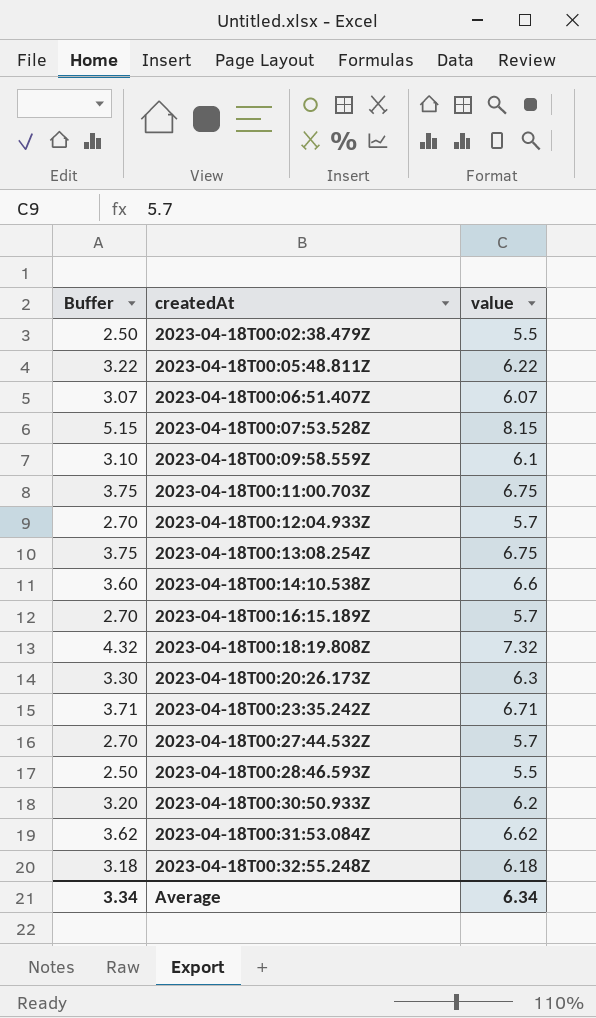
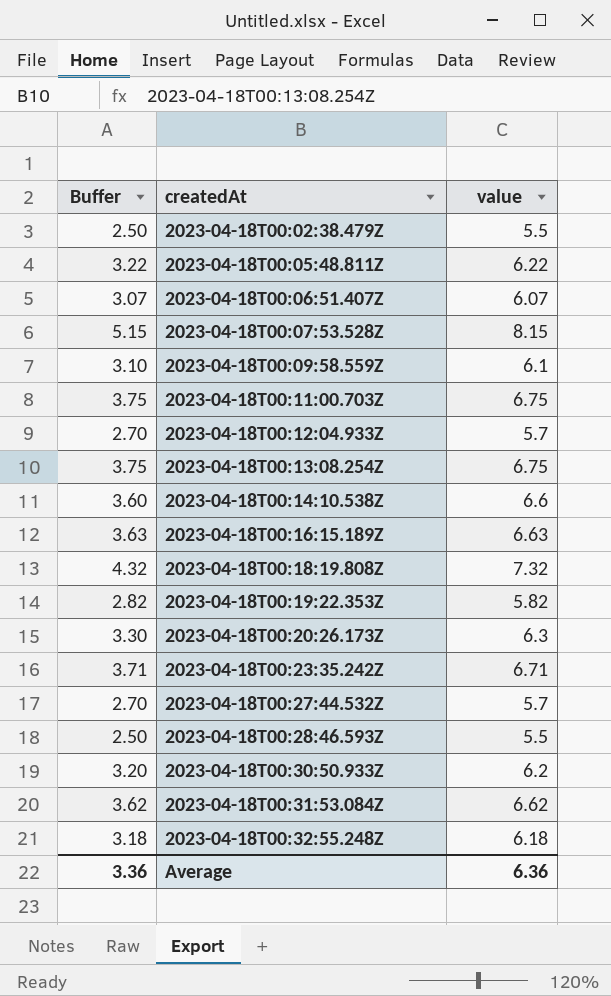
2023-04-18T00:16:15.189Z | Buffer: 2.70 -> 3.63
2023-04-18T00:16:15.189Z | value: 5.7 -> 6.63
row 2023-04-18T00:19:22.353Z: none -> 2.82 | 5.82
Average | Buffer: 3.34 -> 3.36
Average | value: 6.34 -> 6.36

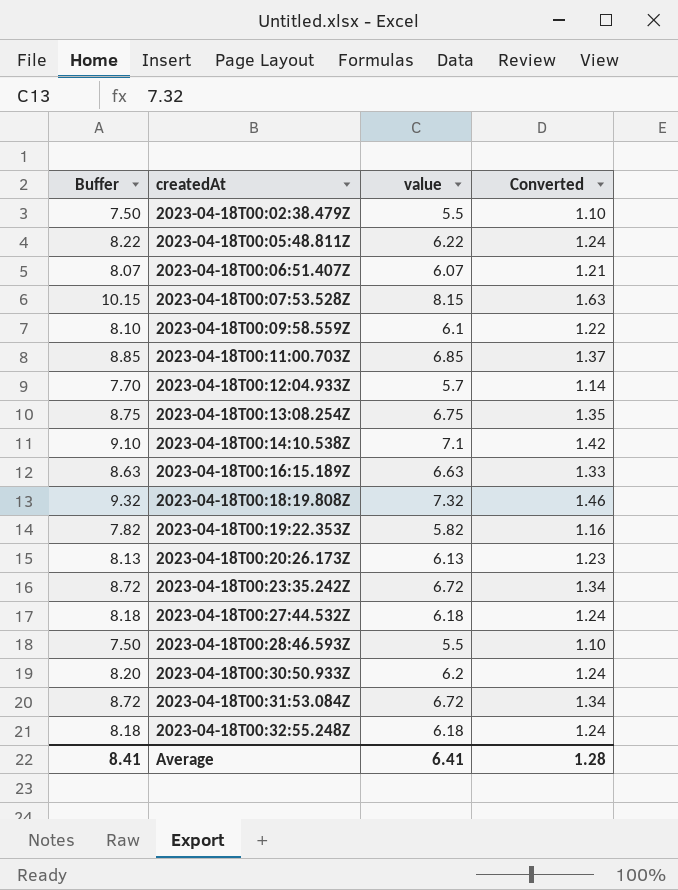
column Buffer | formula: [value] - 3 -> [value] + 2
column Converted | formula: none -> [value] * 0.2
2023-04-18T00:11:00.703Z | value: 6.75 -> 6.85
2023-04-18T00:14:10.538Z | value: 6.6 -> 7.1
2023-04-18T00:20:26.173Z | value: 6.3 -> 6.13
2023-04-18T00:23:35.242Z | value: 6.71 -> 6.72
2023-04-18T00:27:44.532Z | value: 5.7 -> 6.18
2023-04-18T00:31:53.084Z | value: 6.62 -> 6.72
Average | Buffer: 3.36 -> 8.41
Average | value: 6.36 -> 6.41

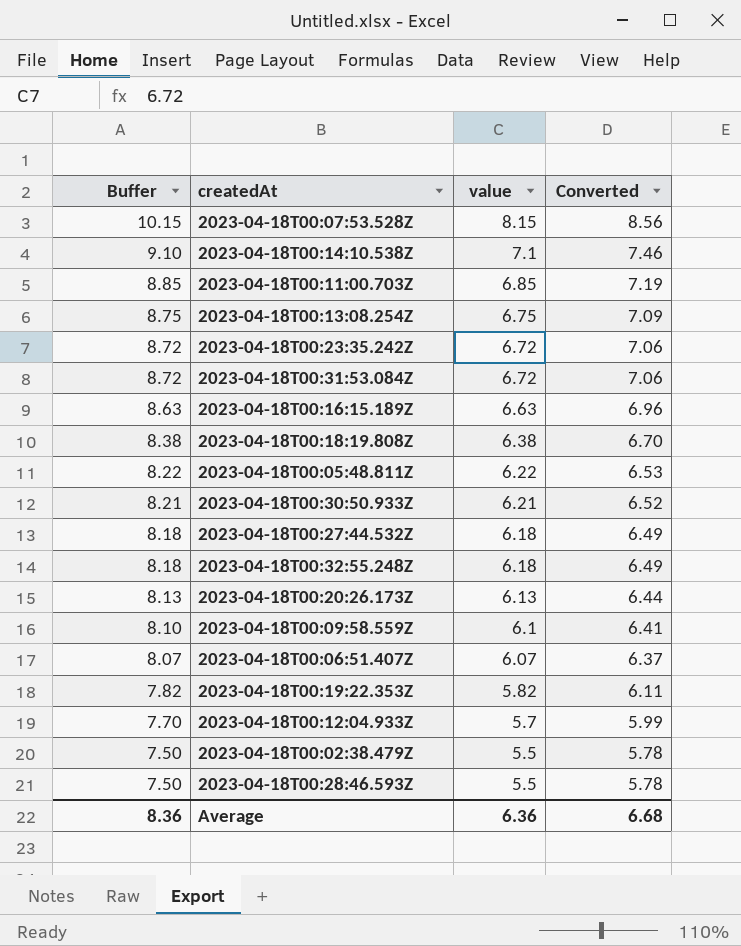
row order: createdAt ascending -> Buffer descending
column Converted | formula: [value] * 0.2 -> [value] * 1.05
2023-04-18T00:18:19.808Z | Buffer: 9.32 -> 8.38
2023-04-18T00:18:19.808Z | value: 7.32 -> 6.38
2023-04-18T00:30:50.933Z | Buffer: 8.20 -> 8.21
2023-04-18T00:30:50.933Z | value: 6.2 -> 6.21
Average | Buffer: 8.41 -> 8.36
Average | value: 6.41 -> 6.36
Average | Converted: 1.28 -> 6.68

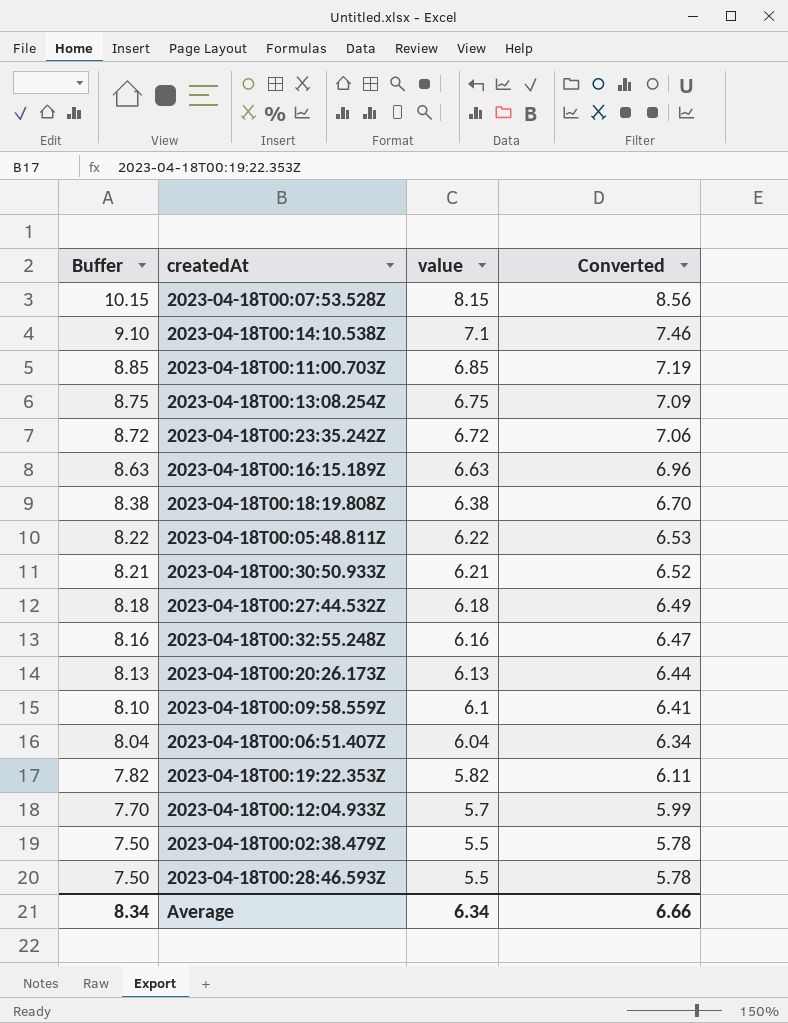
row 2023-04-18T00:31:53.084Z: 8.72 | 6.72 | 7.06 -> none
2023-04-18T00:32:55.248Z | Buffer: 8.18 -> 8.16
2023-04-18T00:32:55.248Z | value: 6.18 -> 6.16
2023-04-18T00:32:55.248Z | Converted: 6.49 -> 6.47
2023-04-18T00:06:51.407Z | Buffer: 8.07 -> 8.04
2023-04-18T00:06:51.407Z | value: 6.07 -> 6.04
2023-04-18T00:06:51.407Z | Converted: 6.37 -> 6.34
Average | Buffer: 8.36 -> 8.34
Average | value: 6.36 -> 6.34
Average | Converted: 6.68 -> 6.66

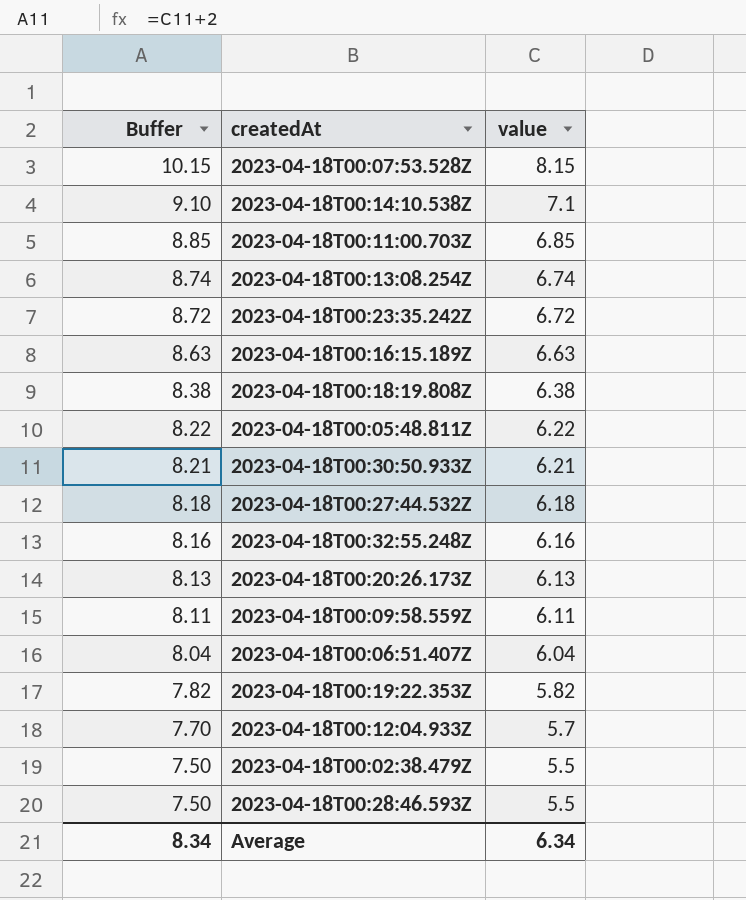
column Converted | formula: [value] * 1.05 -> none
2023-04-18T00:13:08.254Z | Buffer: 8.75 -> 8.74
2023-04-18T00:13:08.254Z | value: 6.75 -> 6.74
2023-04-18T00:09:58.559Z | Buffer: 8.10 -> 8.11
2023-04-18T00:09:58.559Z | value: 6.1 -> 6.11

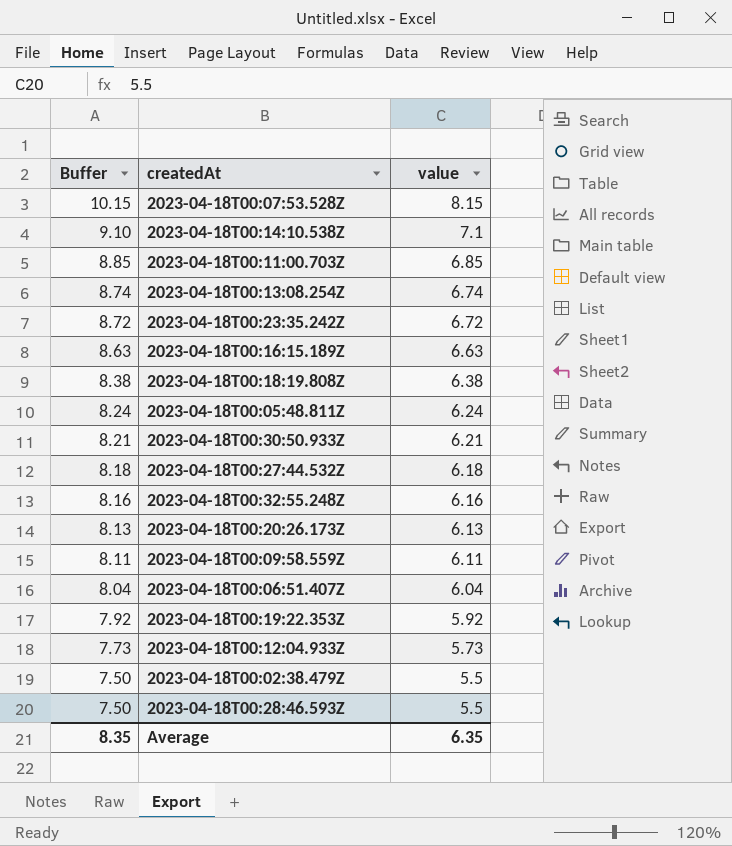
2023-04-18T00:05:48.811Z | Buffer: 8.22 -> 8.24
2023-04-18T00:05:48.811Z | value: 6.22 -> 6.24
2023-04-18T00:19:22.353Z | Buffer: 7.82 -> 7.92
2023-04-18T00:19:22.353Z | value: 5.82 -> 5.92
2023-04-18T00:12:04.933Z | Buffer: 7.70 -> 7.73
2023-04-18T00:12:04.933Z | value: 5.7 -> 5.73
Average | Buffer: 8.34 -> 8.35
Average | value: 6.34 -> 6.35

